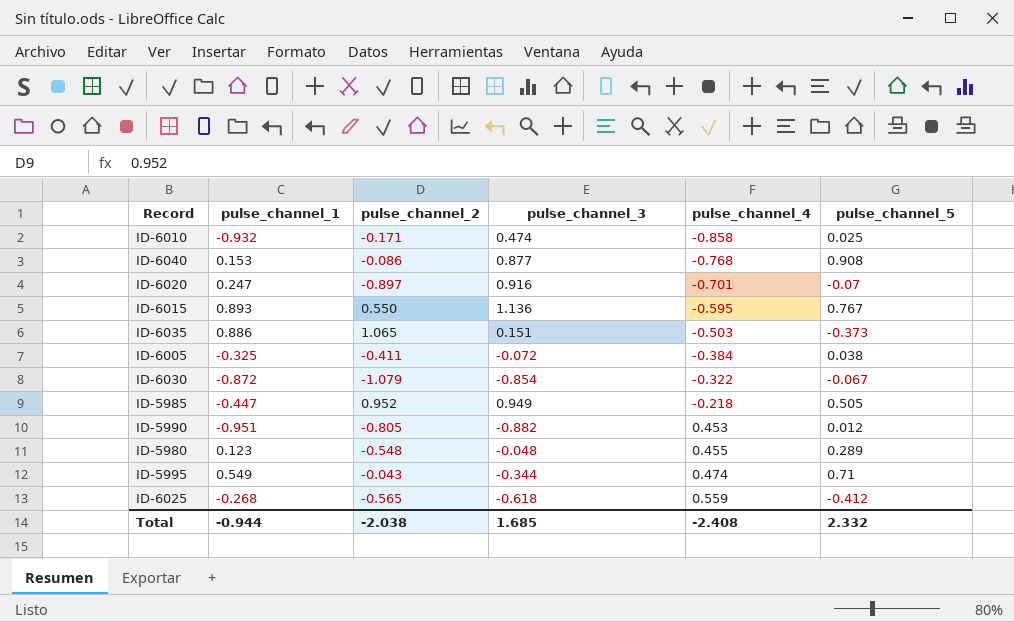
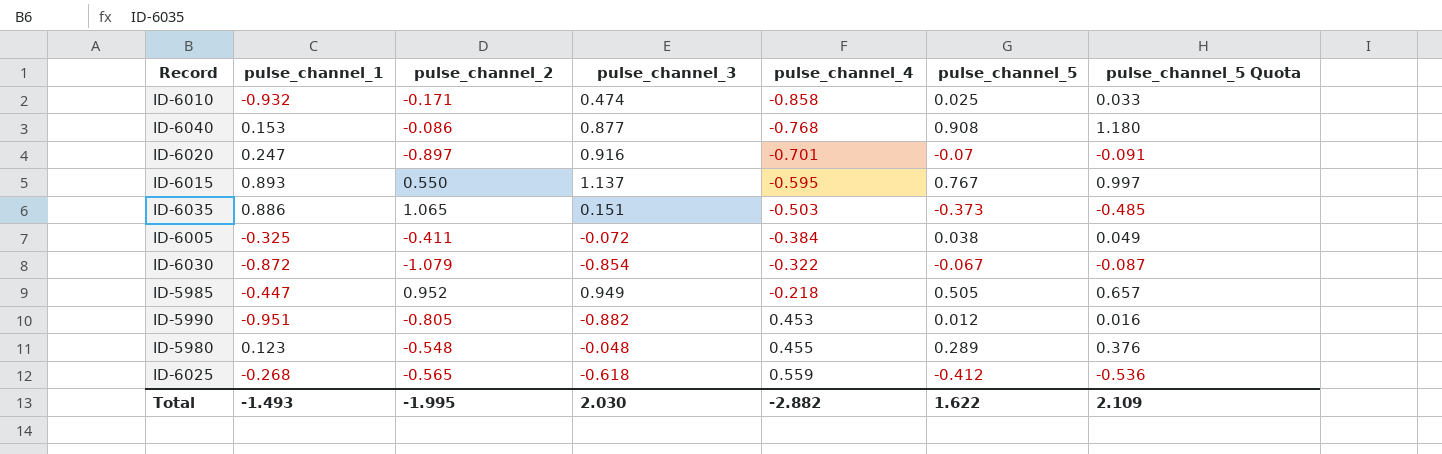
column pulse_channel_5 Quota | formula: none -> [pulse_channel_5] * 1.3
row ID-5995: 0.549 | -0.043 | -0.344 | 0.474 | 0.71 -> none
ID-6015 | pulse_channel_3: 1.136 -> 1.137
Total | pulse_channel_1: -0.944 -> -1.493
Total | pulse_channel_2: -2.038 -> -1.995
Total | pulse_channel_3: 1.685 -> 2.030
Total | pulse_channel_4: -2.408 -> -2.882
Total | pulse_channel_5: 2.332 -> 1.622

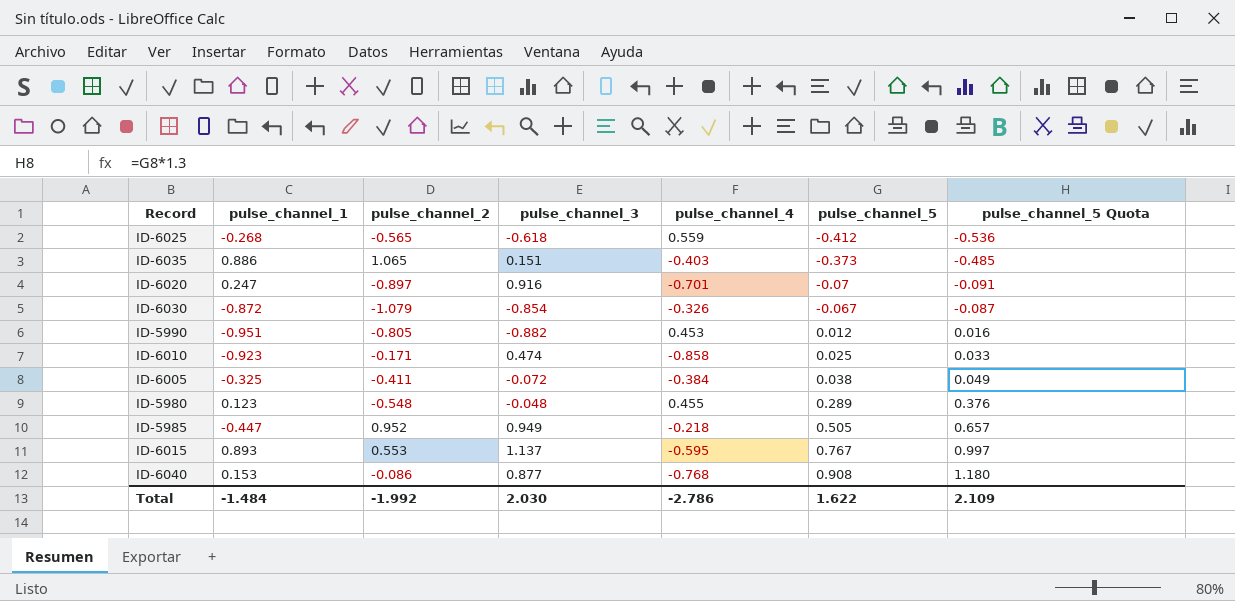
row order: pulse_channel_4 ascending -> pulse_channel_5 ascending
ID-6035 | pulse_channel_4: -0.503 -> -0.403
ID-6030 | pulse_channel_4: -0.322 -> -0.326
ID-6010 | pulse_channel_1: -0.932 -> -0.923
ID-6015 | pulse_channel_2: 0.550 -> 0.553
Total | pulse_channel_1: -1.493 -> -1.484
Total | pulse_channel_2: -1.995 -> -1.992
Total | pulse_channel_4: -2.882 -> -2.786

